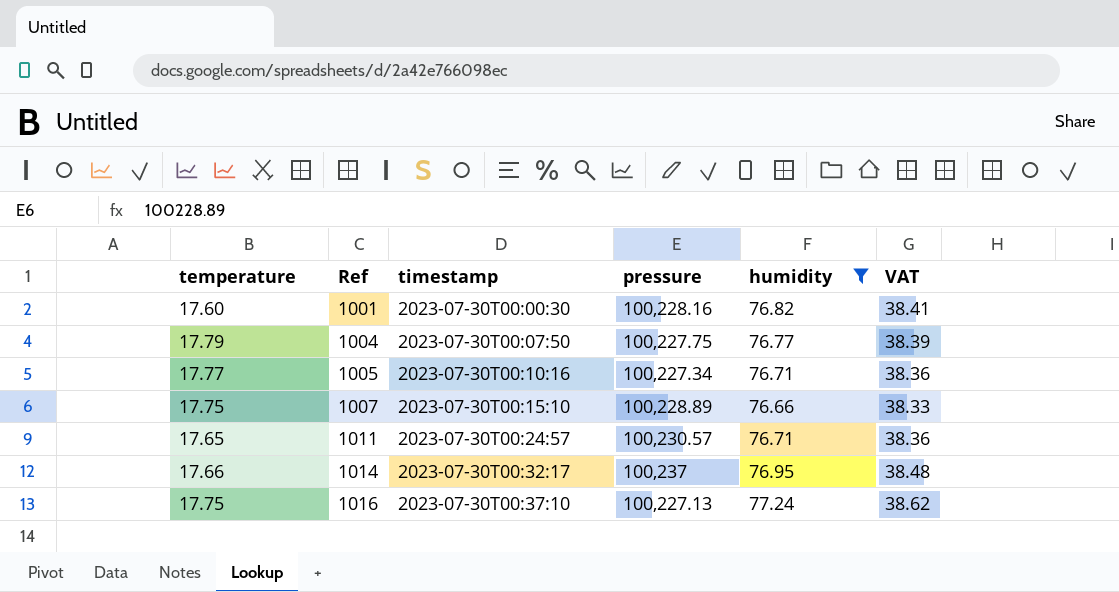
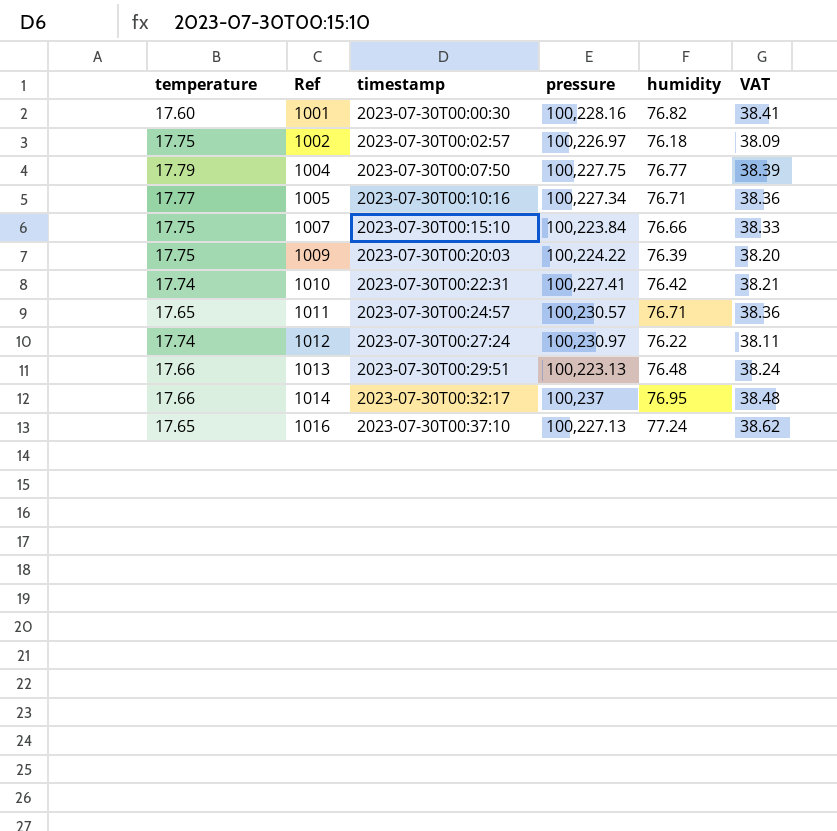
filter: humidity >= 76.66 -> none
1007 | pressure: 100,228.89 -> 100,223.84
1016 | temperature: 17.75 -> 17.65

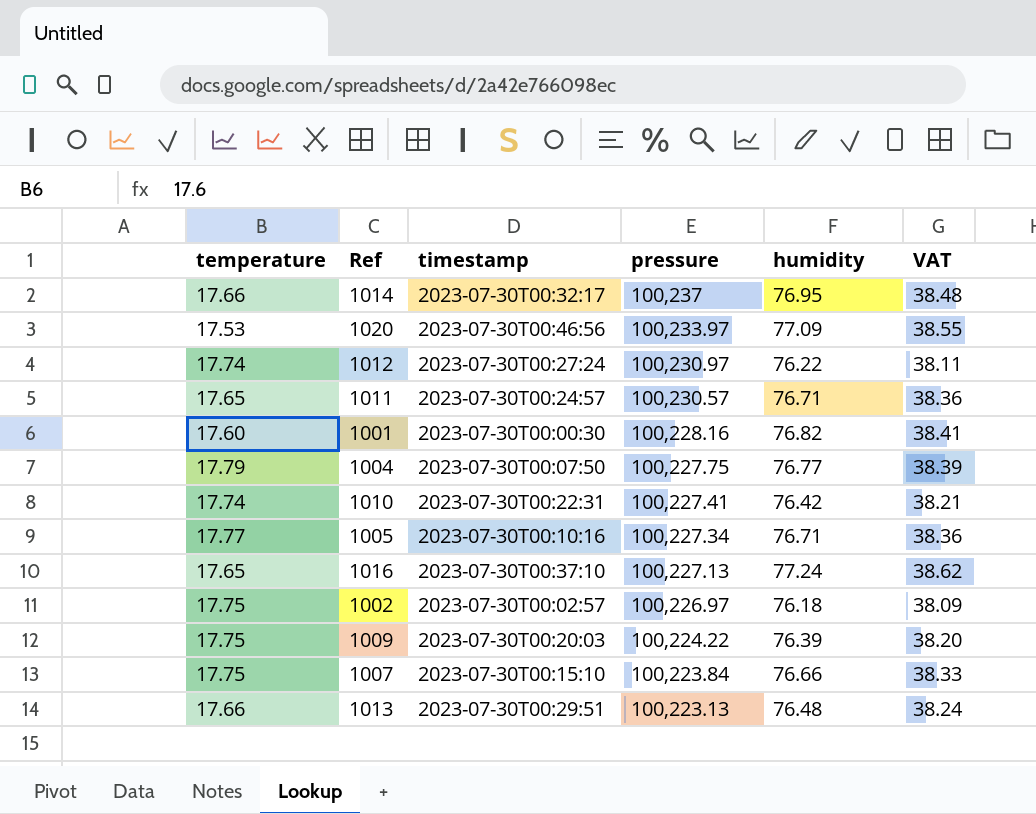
row order: Ref ascending -> pressure descending
row 1020: none -> 17.53 | 2023-07-30T00:46:56 | 100,233.97 | 77.09 | 38.55

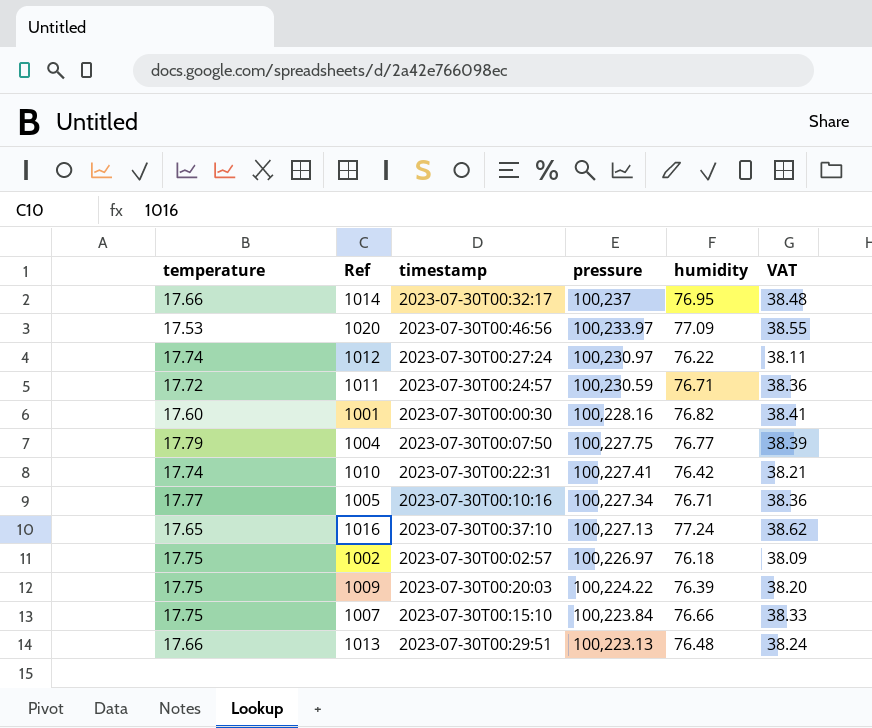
1011 | temperature: 17.65 -> 17.72
1011 | pressure: 100,230.57 -> 100,230.59

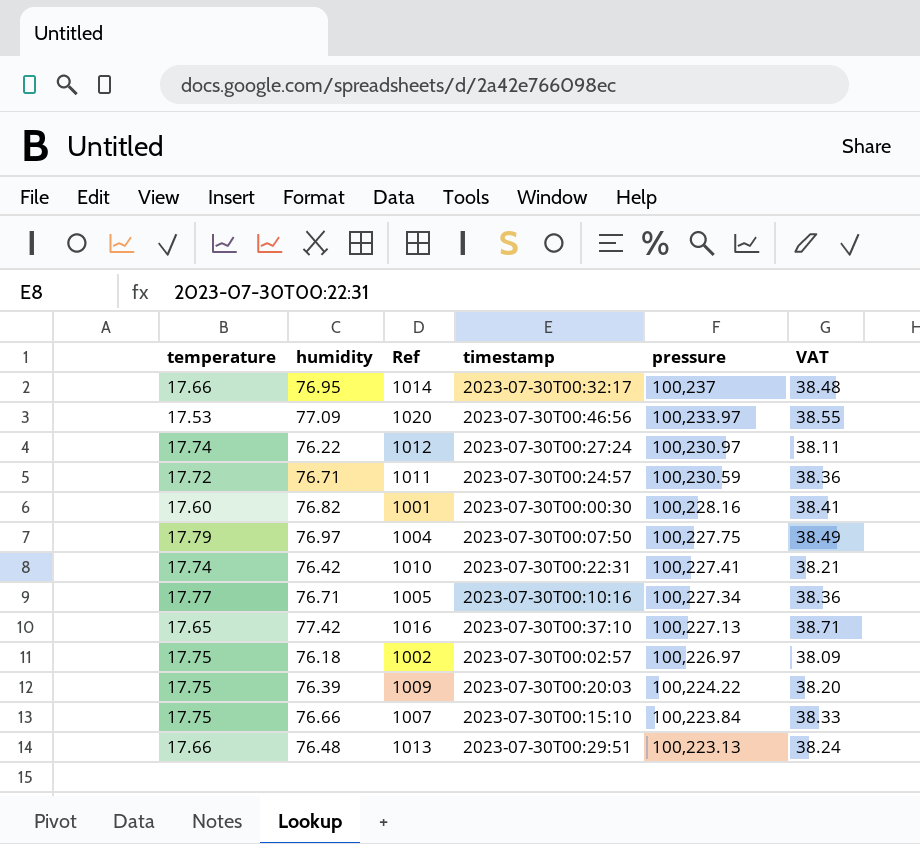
column humidity | position: 5 -> 2
1004 | humidity: 76.77 -> 76.97
1004 | VAT: 38.39 -> 38.49
1016 | humidity: 77.24 -> 77.42
1016 | VAT: 38.62 -> 38.71

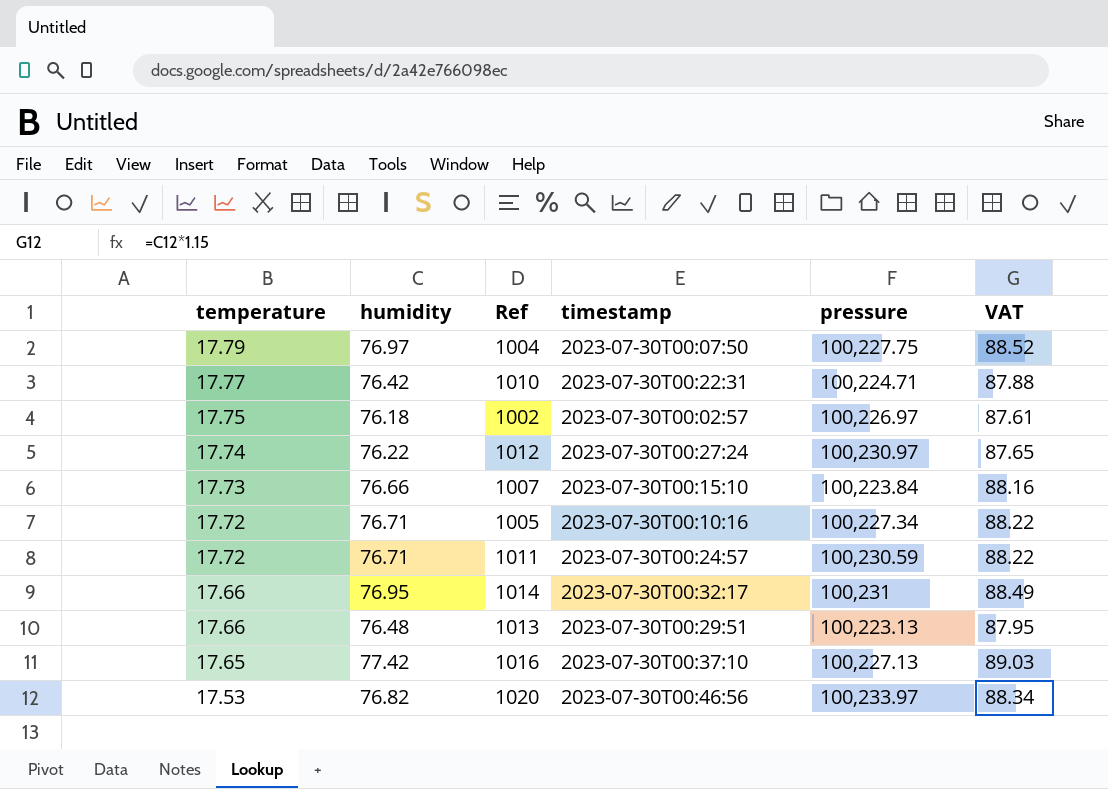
row order: pressure descending -> temperature descending
column VAT | formula: [humidity] * 0.5 -> [humidity] * 1.15
row 1001: 17.60 | 76.82 | 2023-07-30T00:00:30 | 100,228.16 | 38.41 -> none
row 1009: 17.75 | 76.39 | 2023-07-30T00:20:03 | 100,224.22 | 38.20 -> none
1010 | temperature: 17.74 -> 17.77
1010 | pressure: 100,227.41 -> 100,224.71
1007 | temperature: 17.75 -> 17.73
1005 | temperature: 17.77 -> 17.72
1014 | pressure: 100,237 -> 100,231
1020 | humidity: 77.09 -> 76.82

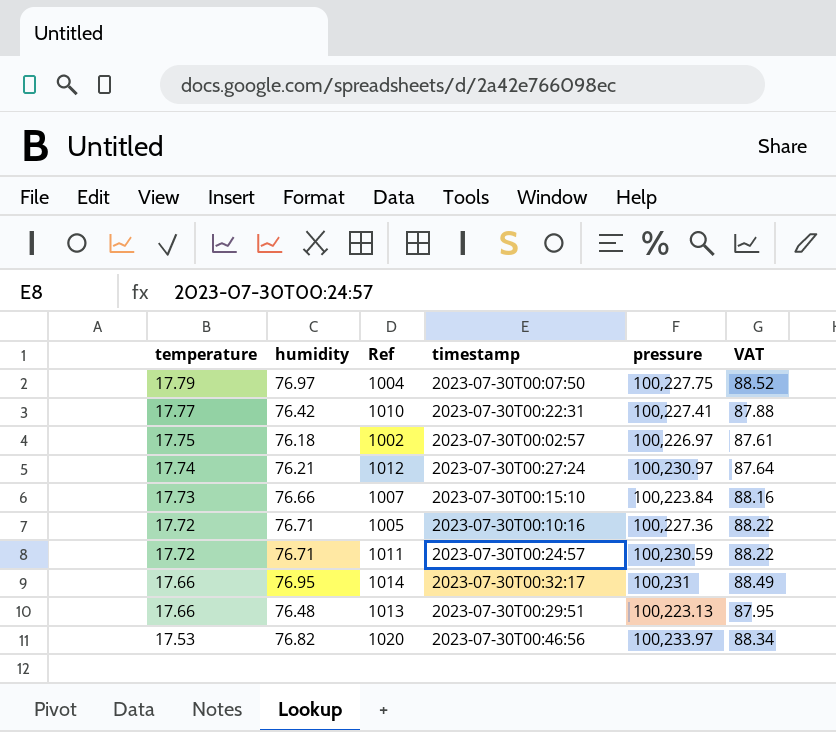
row 1016: 17.65 | 77.42 | 2023-07-30T00:37:10 | 100,227.13 | 89.03 -> none
1010 | pressure: 100,224.71 -> 100,227.41
1012 | humidity: 76.22 -> 76.21
1012 | VAT: 87.65 -> 87.64
1005 | pressure: 100,227.34 -> 100,227.36

